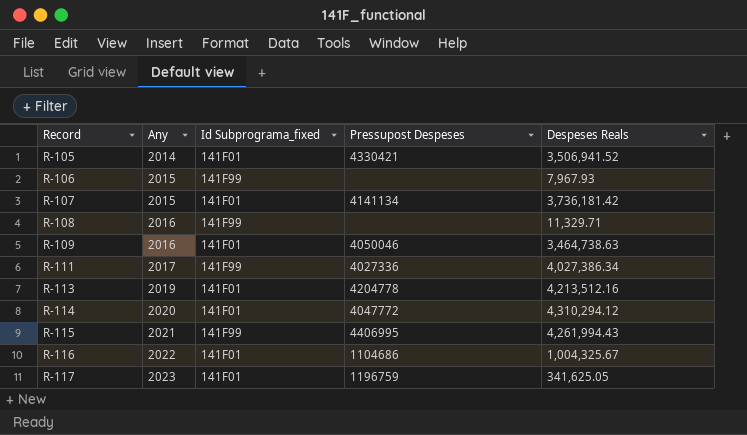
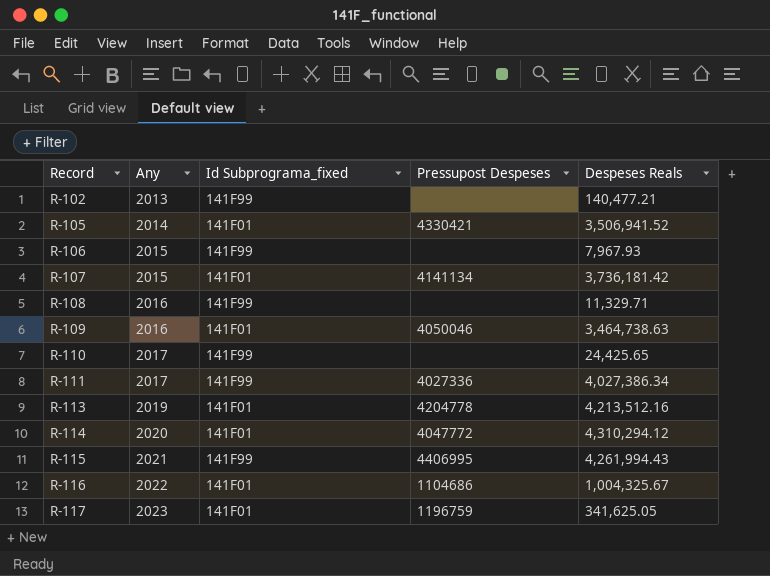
row R-102: none -> 2013 | 141F99 | none | 140,477.21
row R-110: none -> 2017 | 141F99 | none | 24,425.65

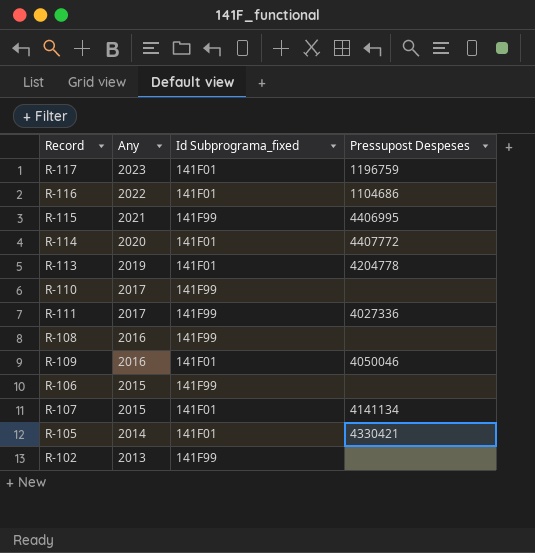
row order: Record ascending -> Any descending
column Despeses Reals | position: 5 -> none
R-114 | Pressupost Despeses: 4047772 -> 4407772

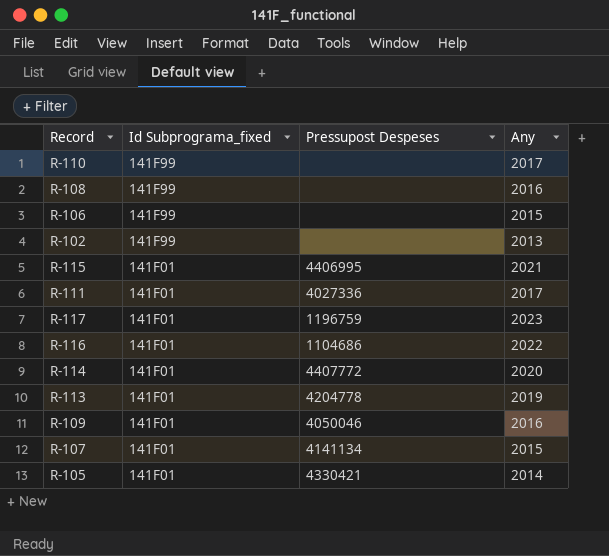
row order: Any descending -> Id Subprograma_fixed descending
column Any | position: 2 -> 4
R-115 | Id Subprograma_fixed: 141F99 -> 141F01
R-111 | Id Subprograma_fixed: 141F99 -> 141F01

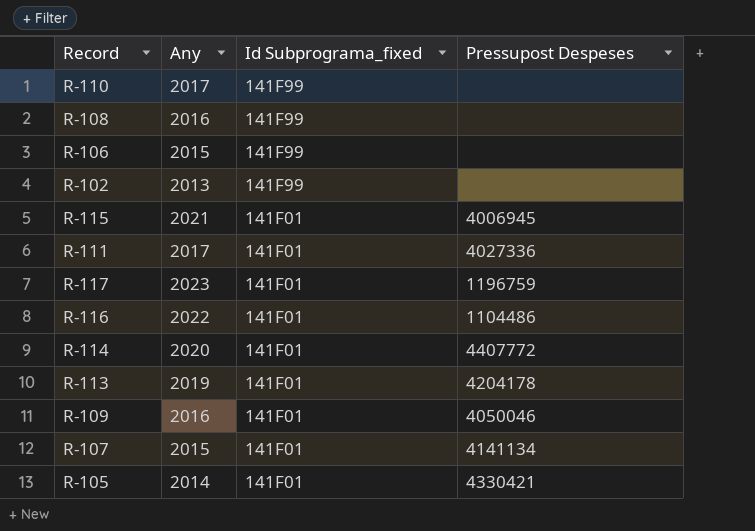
column Any | position: 4 -> 2
R-115 | Pressupost Despeses: 4406995 -> 4006945
R-116 | Pressupost Despeses: 1104686 -> 1104486
R-113 | Pressupost Despeses: 4204778 -> 4204178

